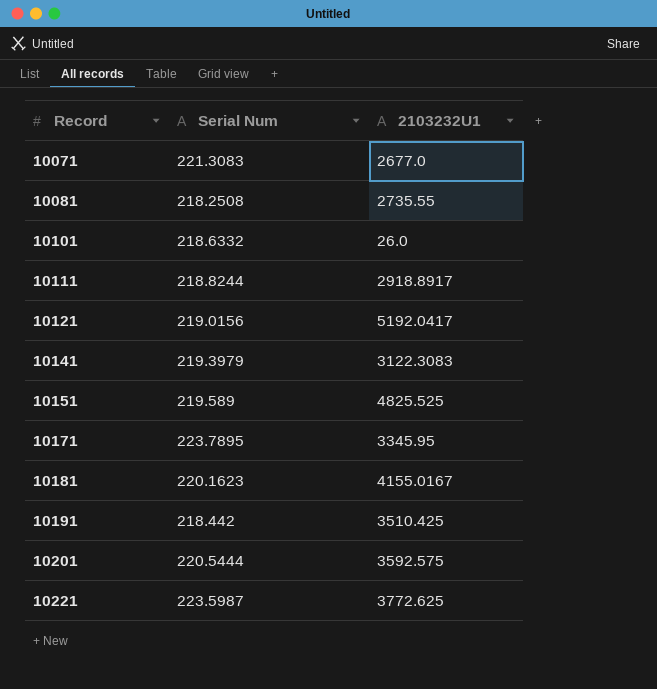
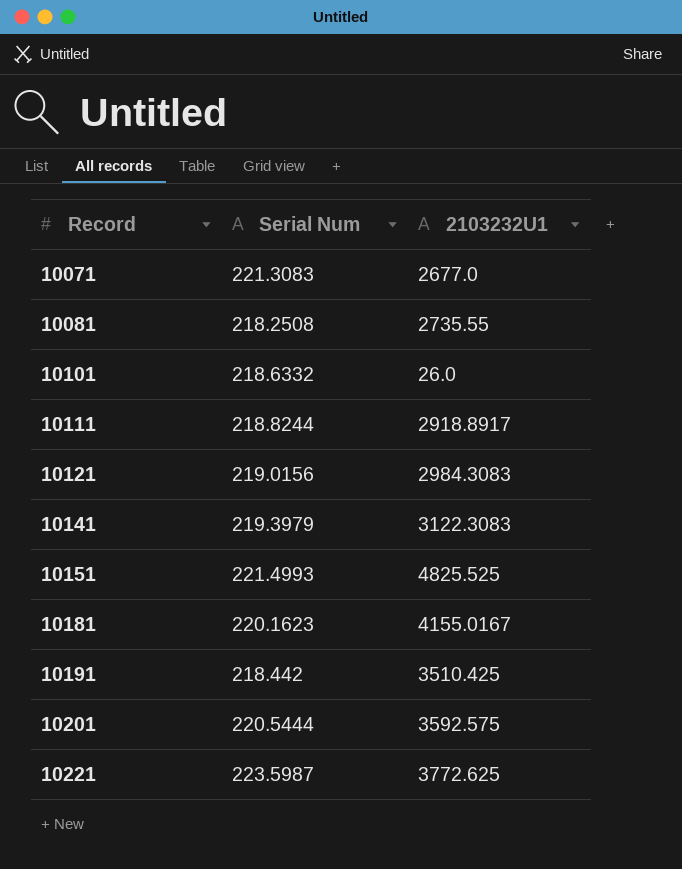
row 10171: 223.7895 | 3345.95 -> none
10121 | 2103232U1: 5192.0417 -> 2984.3083
10151 | Serial Num: 219.589 -> 221.4993

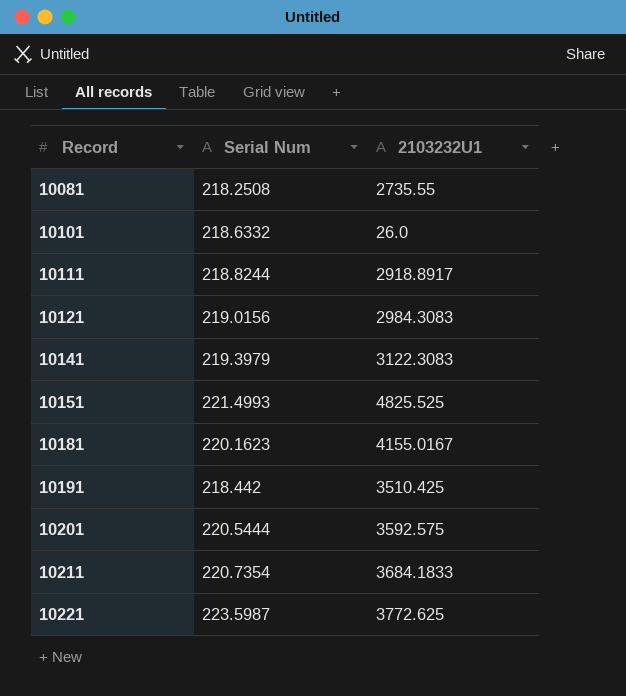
row 10071: 221.3083 | 2677.0 -> none
row 10211: none -> 220.7354 | 3684.1833

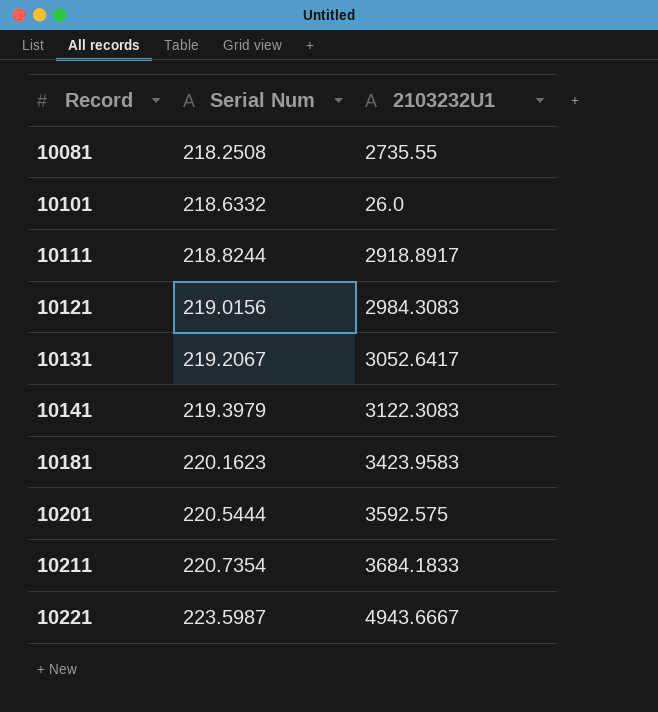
row 10151: 221.4993 | 4825.525 -> none
row 10191: 218.442 | 3510.425 -> none
row 10131: none -> 219.2067 | 3052.6417
10181 | 2103232U1: 4155.0167 -> 3423.9583
10221 | 2103232U1: 3772.625 -> 4943.6667

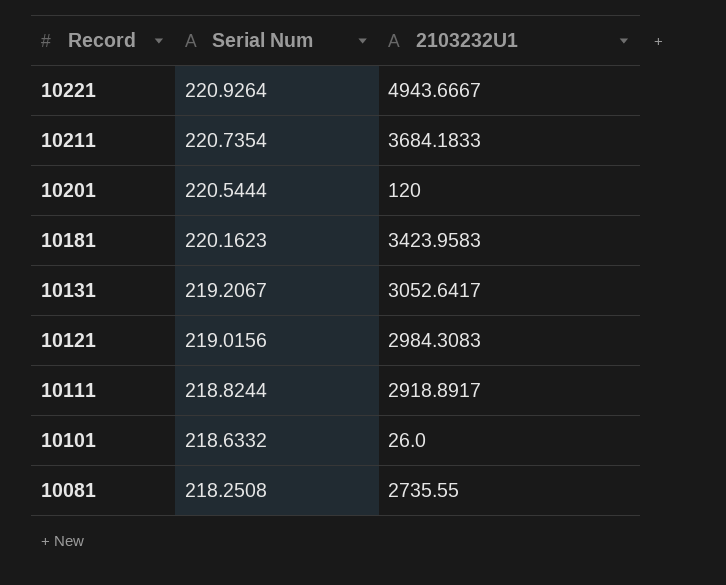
row order: Record ascending -> Record descending
row 10141: 219.3979 | 3122.3083 -> none
10221 | Serial Num: 223.5987 -> 220.9264
10201 | 2103232U1: 3592.575 -> 120

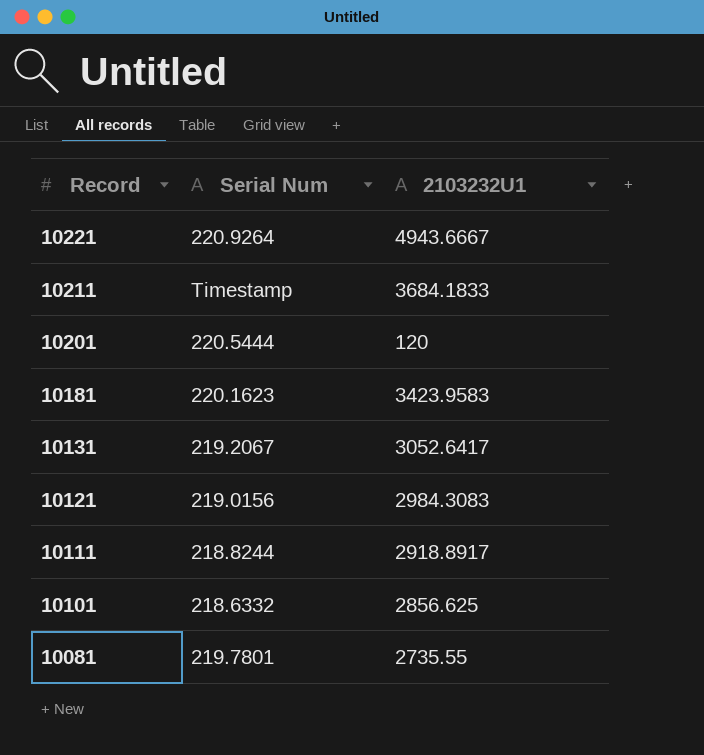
10211 | Serial Num: 220.7354 -> Timestamp
10101 | 2103232U1: 26.0 -> 2856.625
10081 | Serial Num: 218.2508 -> 219.7801

